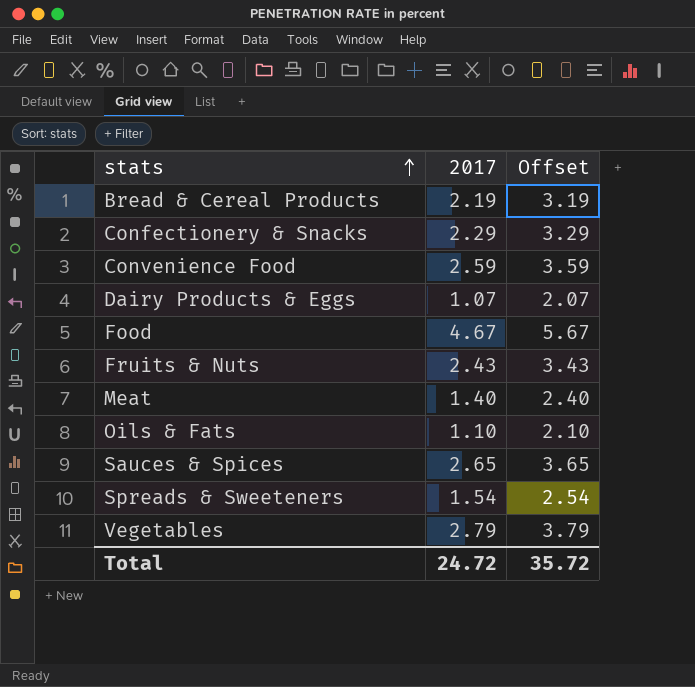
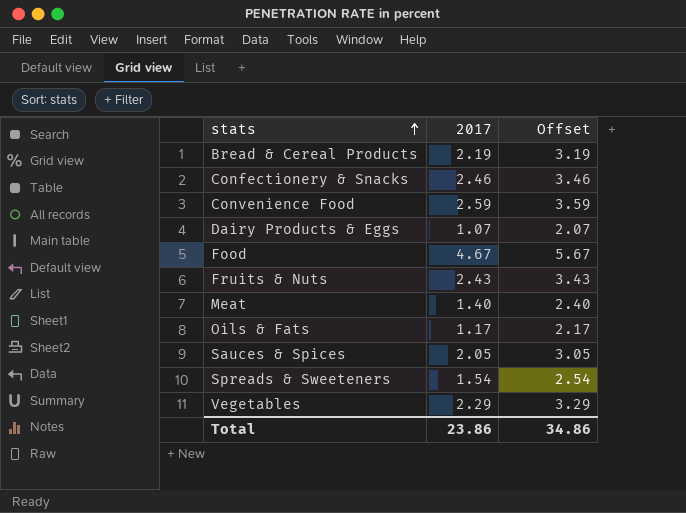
Confectionery & Snacks | 2017: 2.29 -> 2.46
Confectionery & Snacks | Offset: 3.29 -> 3.46
Oils & Fats | 2017: 1.10 -> 1.17
Oils & Fats | Offset: 2.10 -> 2.17
Sauces & Spices | 2017: 2.65 -> 2.05
Sauces & Spices | Offset: 3.65 -> 3.05
Vegetables | 2017: 2.79 -> 2.29
Vegetables | Offset: 3.79 -> 3.29
Total | 2017: 24.72 -> 23.86
Total | Offset: 35.72 -> 34.86

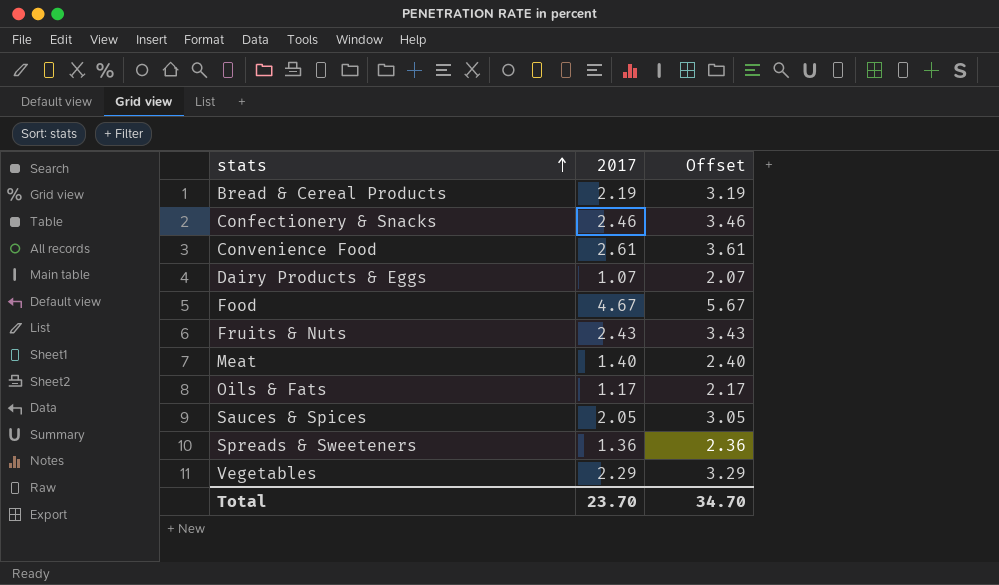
Convenience Food | 2017: 2.59 -> 2.61
Convenience Food | Offset: 3.59 -> 3.61
Spreads & Sweeteners | 2017: 1.54 -> 1.36
Spreads & Sweeteners | Offset: 2.54 -> 2.36
Total | 2017: 23.86 -> 23.70
Total | Offset: 34.86 -> 34.70

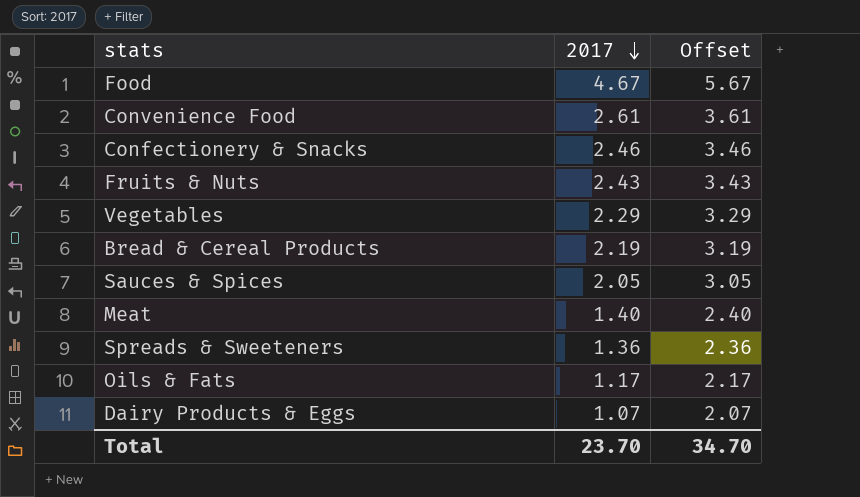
row order: stats ascending -> 2017 descending

